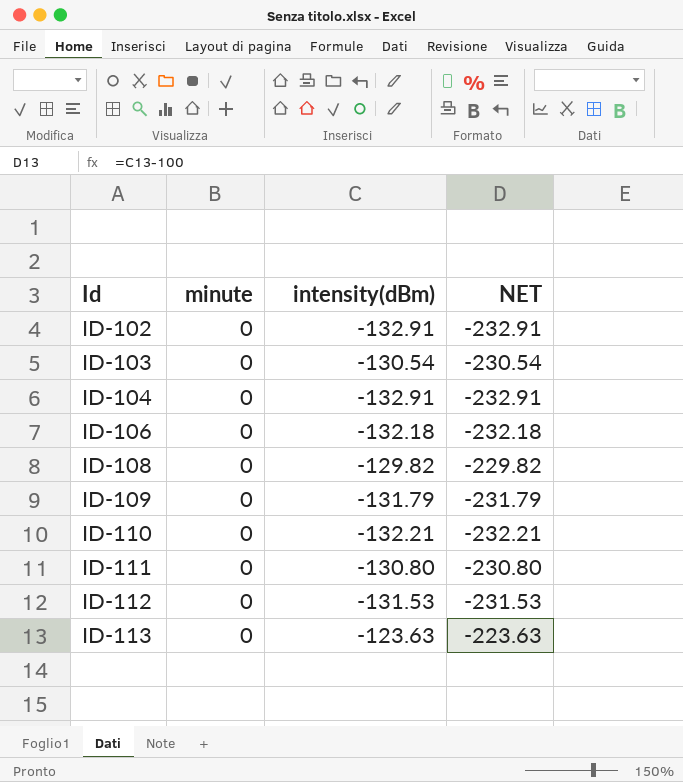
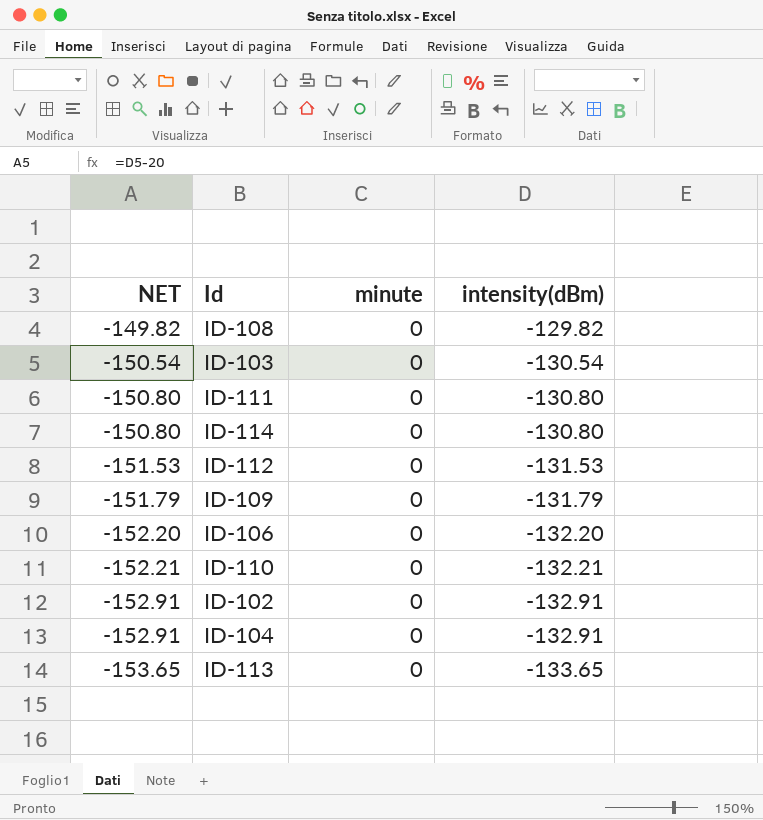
row order: Id ascending -> NET descending
column NET | formula: [intensity(dBm)] - 100 -> [intensity(dBm)] - 20
column NET | position: 4 -> 1
row ID-114: none -> -150.80 | 0 | -130.80
ID-106 | intensity(dBm): -132.18 -> -132.20
ID-113 | intensity(dBm): -123.63 -> -133.65

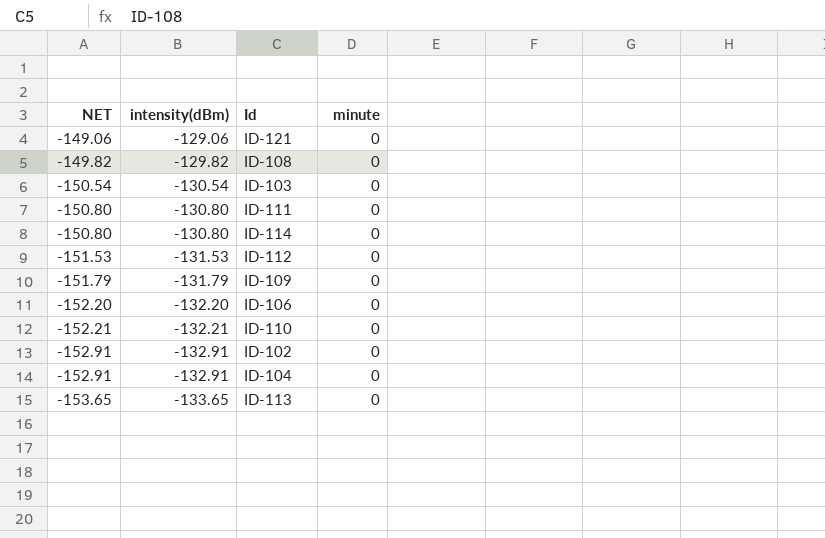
column intensity(dBm) | position: 4 -> 2
row ID-121: none -> -149.06 | -129.06 | 0

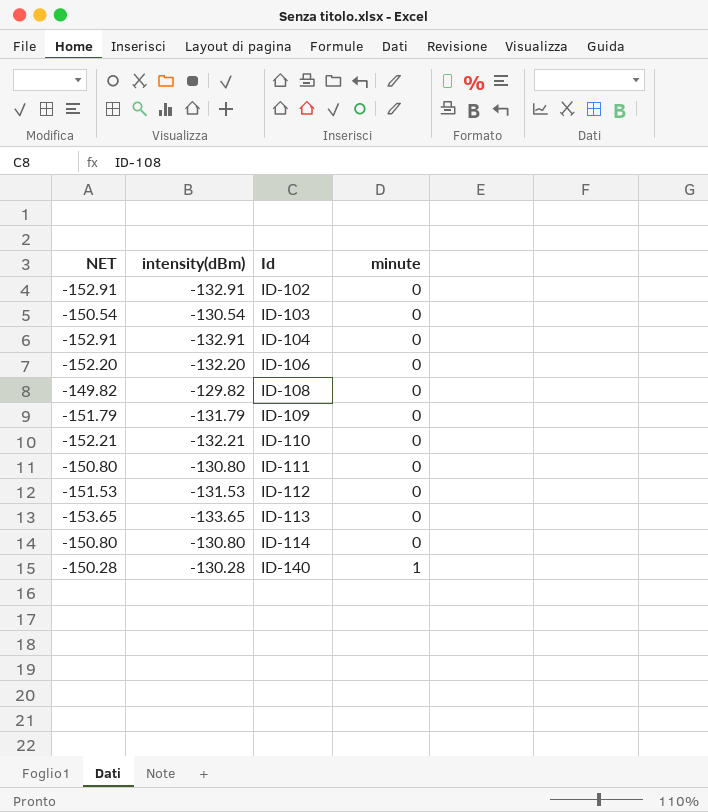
row order: NET descending -> Id ascending
row ID-121: -149.06 | -129.06 | 0 -> none
row ID-140: none -> -150.28 | -130.28 | 1

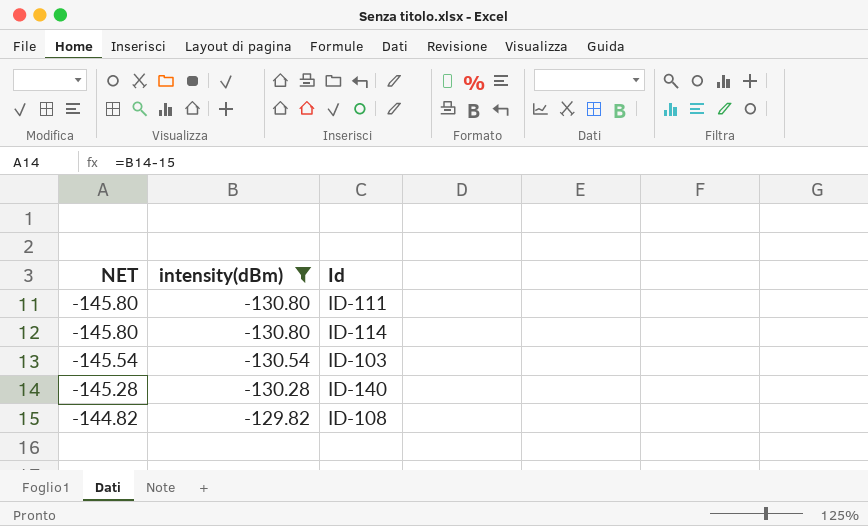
filter: none -> intensity(dBm) >= -130.80
row order: Id ascending -> NET ascending
column minute | position: 4 -> none
column NET | formula: [intensity(dBm)] - 20 -> [intensity(dBm)] - 15

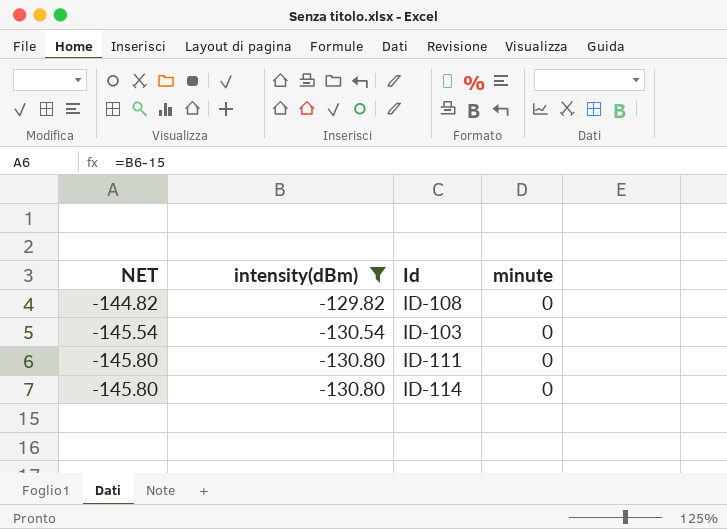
row order: NET ascending -> NET descending
column minute | position: none -> 4
row ID-140: -145.28 | -130.28 -> none

